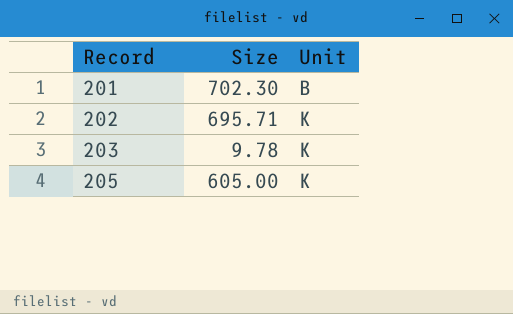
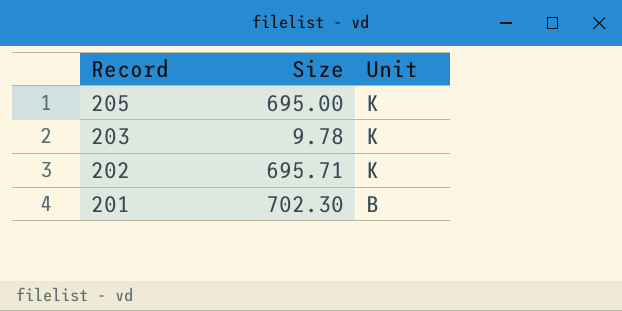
row order: Record ascending -> Record descending
205 | Size: 605.00 -> 695.00

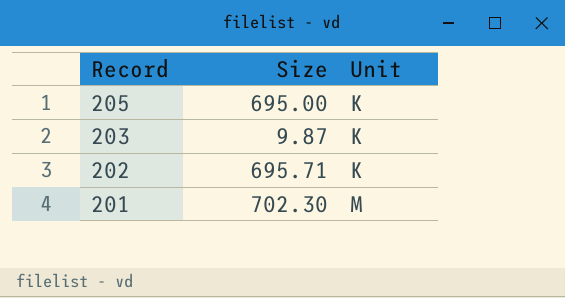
203 | Size: 9.78 -> 9.87
201 | Unit: B -> M

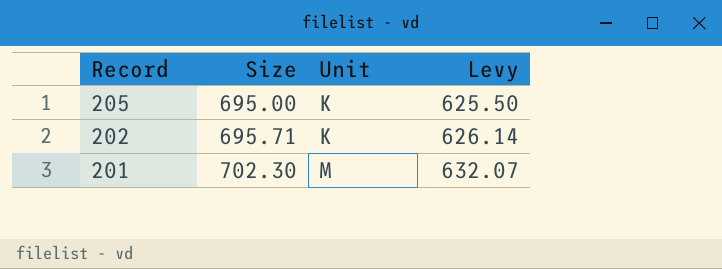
column Levy | formula: none -> [Size] * 0.9
row 203: 9.87 | K -> none

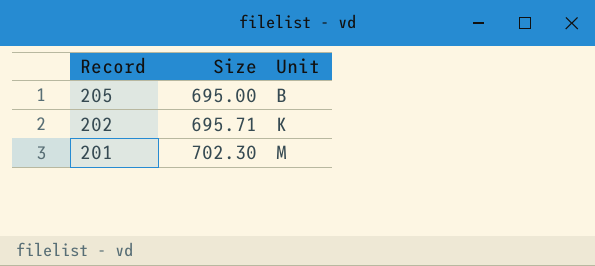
column Levy | formula: [Size] * 0.9 -> none
205 | Unit: K -> B

